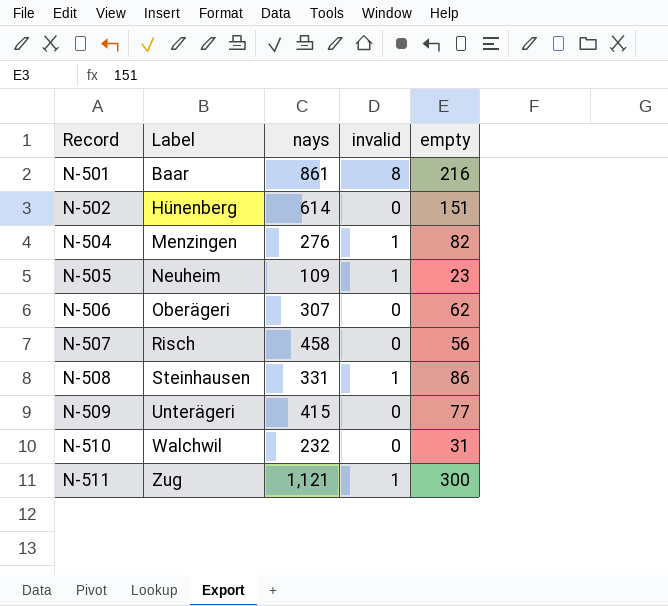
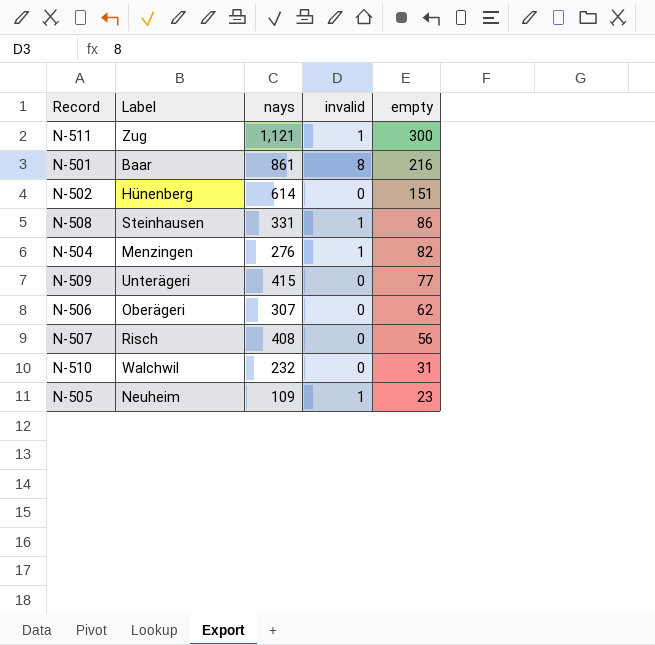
row order: Record ascending -> empty descending
N-507 | nays: 458 -> 408

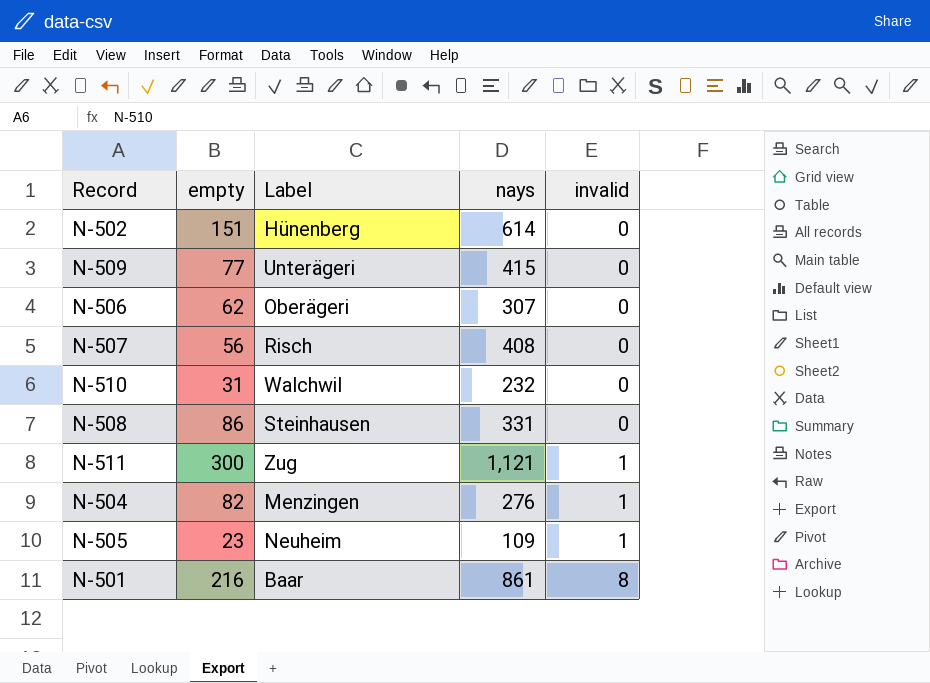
row order: empty descending -> invalid ascending
column empty | position: 5 -> 2
N-508 | invalid: 1 -> 0

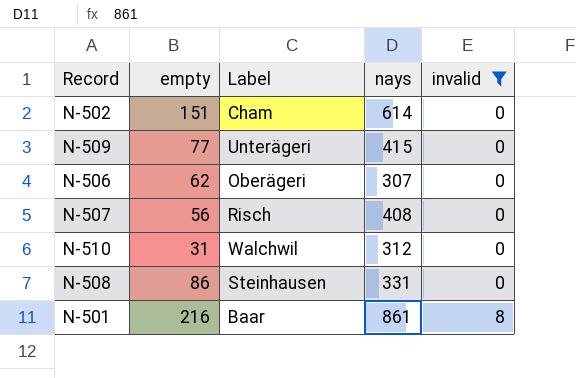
filter: none -> invalid != 1
N-502 | Label: Hünenberg -> Cham
N-510 | nays: 232 -> 312

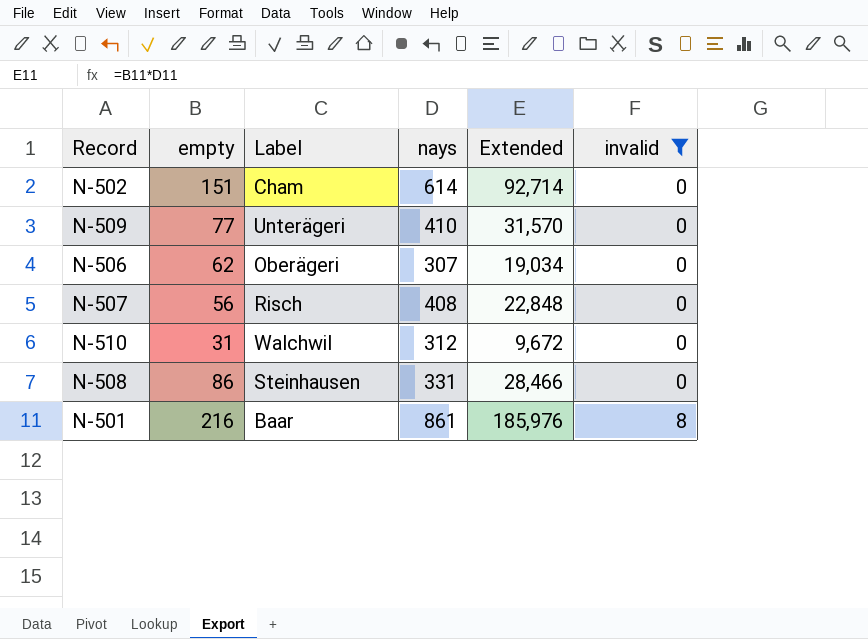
column Extended | formula: none -> [empty] * [nays]
N-509 | nays: 415 -> 410

